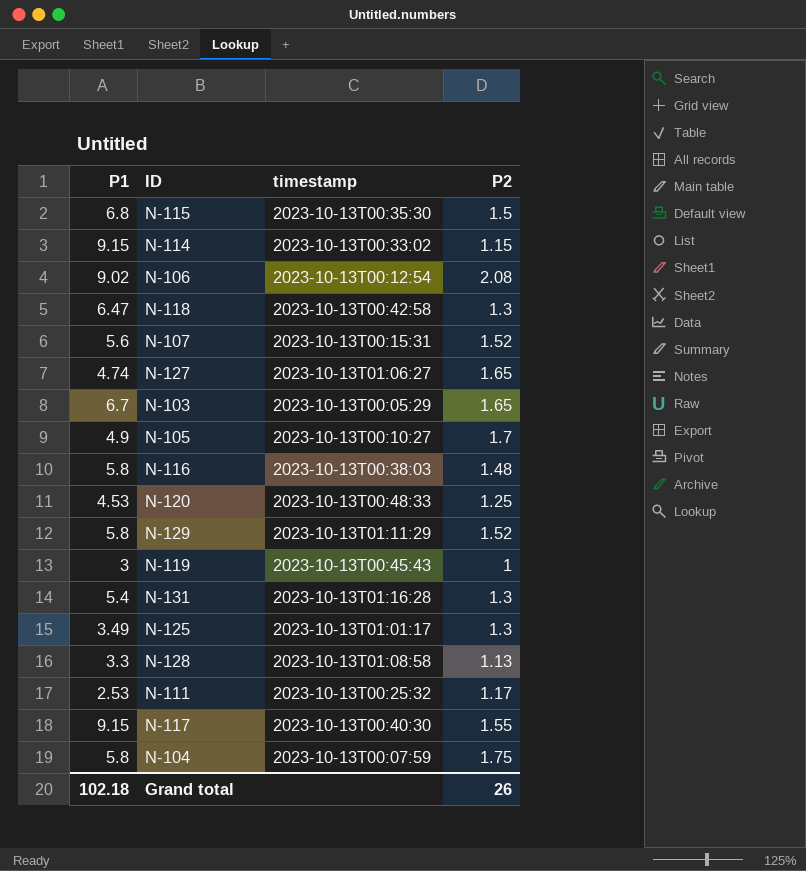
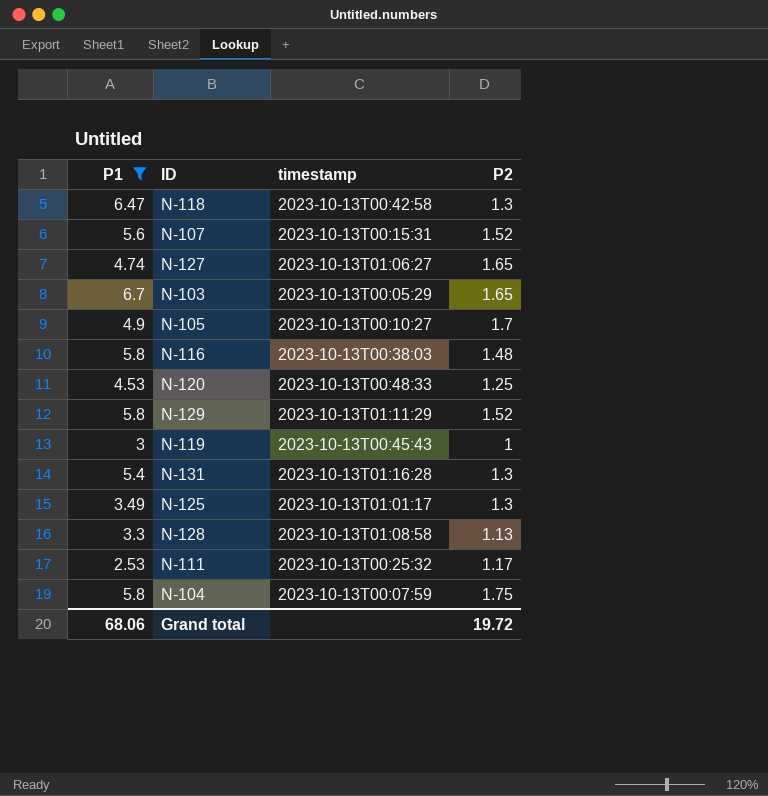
filter: none -> P1 <= 6.7
Grand total | P1: 102.18 -> 68.06
Grand total | P2: 26 -> 19.72

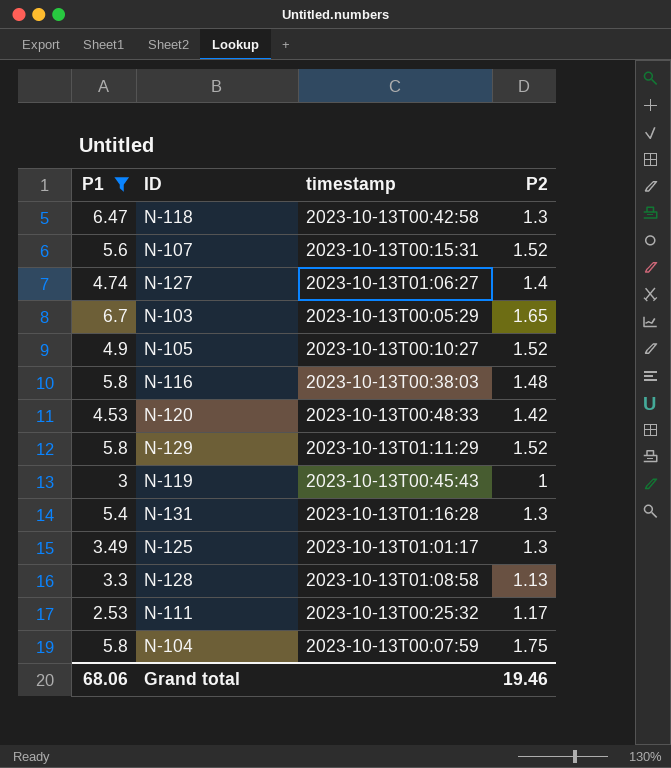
N-127 | P2: 1.65 -> 1.4
N-105 | P2: 1.7 -> 1.52
N-120 | P2: 1.25 -> 1.42
Grand total | P2: 19.72 -> 19.46

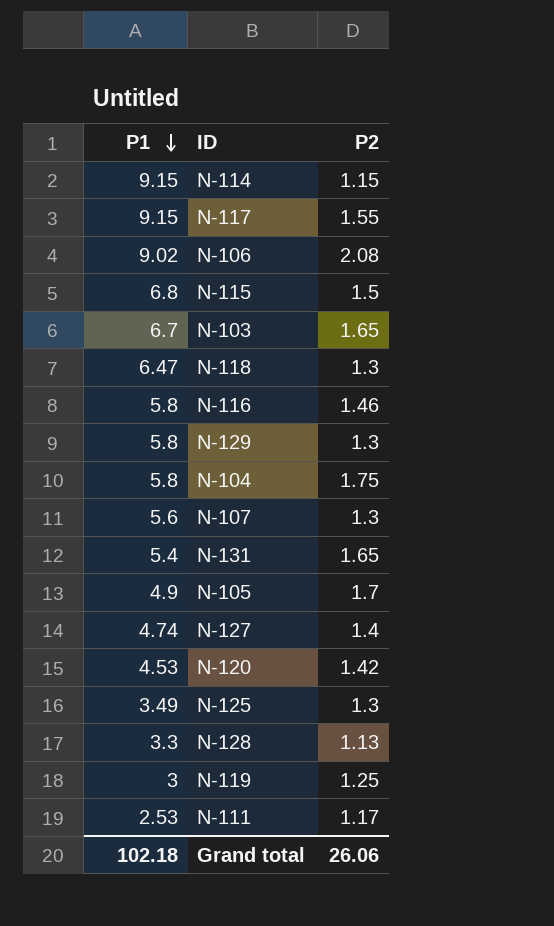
filter: P1 <= 6.7 -> none
row order: none -> P1 descending
column timestamp | position: 3 -> none
N-116 | P2: 1.48 -> 1.46
N-129 | P2: 1.52 -> 1.3
N-107 | P2: 1.52 -> 1.3
N-131 | P2: 1.3 -> 1.65
N-105 | P2: 1.52 -> 1.7
N-119 | P2: 1 -> 1.25
Grand total | P1: 68.06 -> 102.18
Grand total | P2: 19.46 -> 26.06

